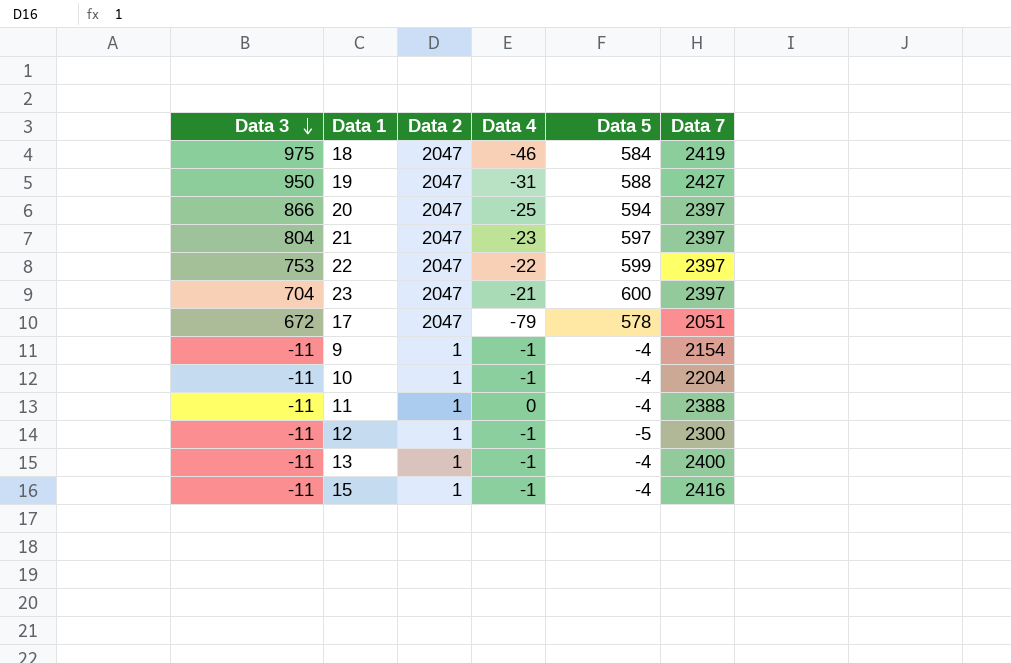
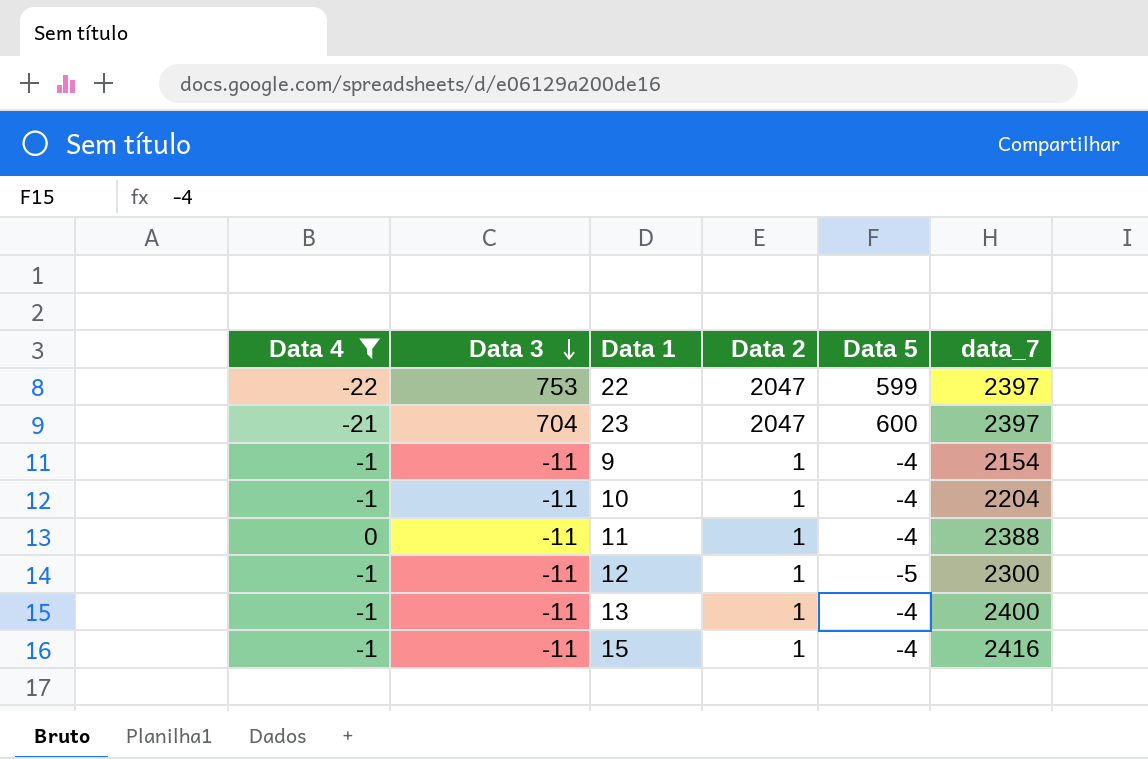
filter: none -> Data 4 >= -22
column Data 4 | position: 4 -> 1
column name: Data 7 -> data_7

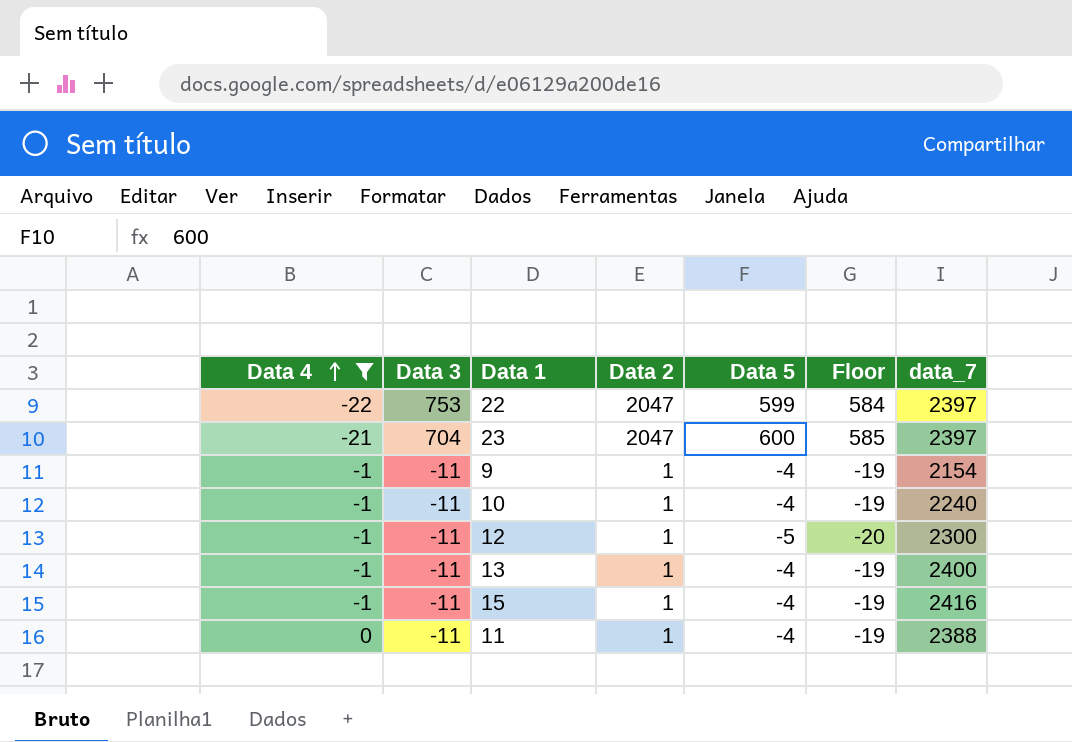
row order: Data 3 descending -> Data 4 ascending
column Floor | formula: none -> [Data 5] - 15
10 | data_7: 2204 -> 2240

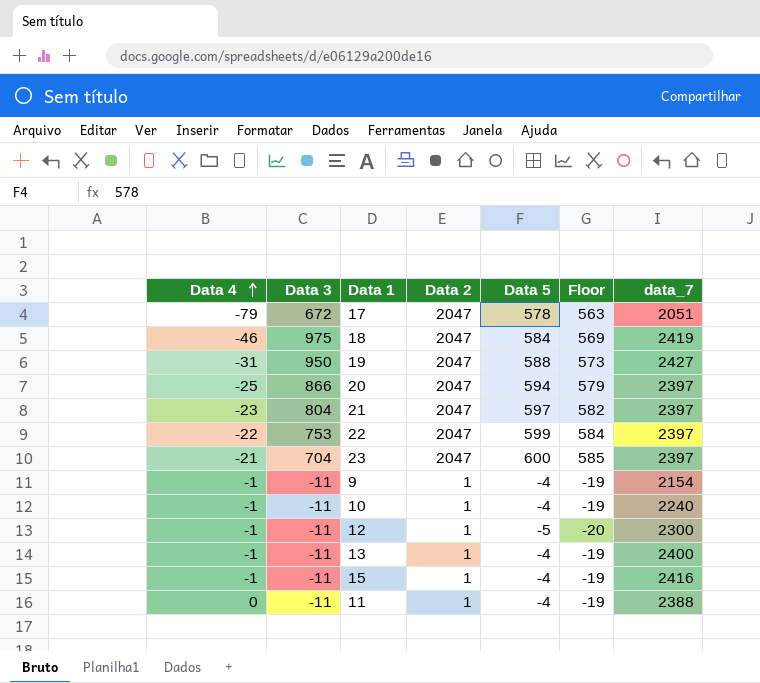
filter: Data 4 >= -22 -> none

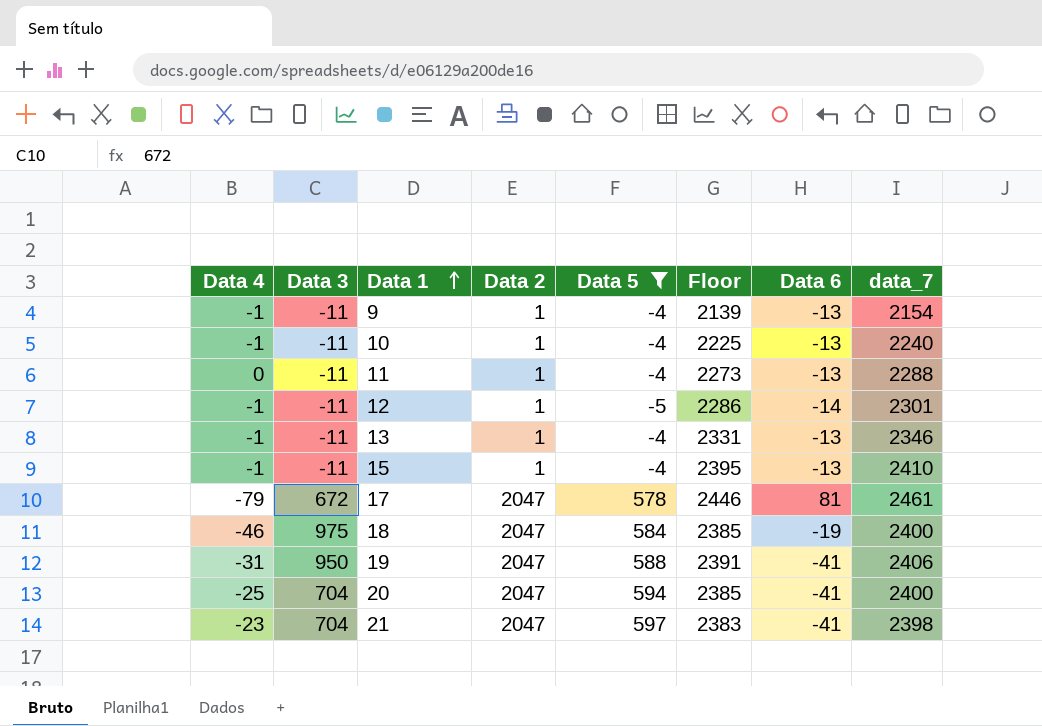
filter: none -> Data 5 <= 597
row order: Data 4 ascending -> Data 1 ascending
column Floor | formula: [Data 5] - 15 -> [data_7] - 15
column Data 6 | position: none -> 7
11 | data_7: 2388 -> 2288
12 | data_7: 2300 -> 2301
13 | data_7: 2400 -> 2346
15 | data_7: 2416 -> 2410
17 | data_7: 2051 -> 2461
18 | data_7: 2419 -> 2400
19 | data_7: 2427 -> 2406
20 | Data 3: 866 -> 704
20 | data_7: 2397 -> 2400
21 | Data 3: 804 -> 704
21 | data_7: 2397 -> 2398

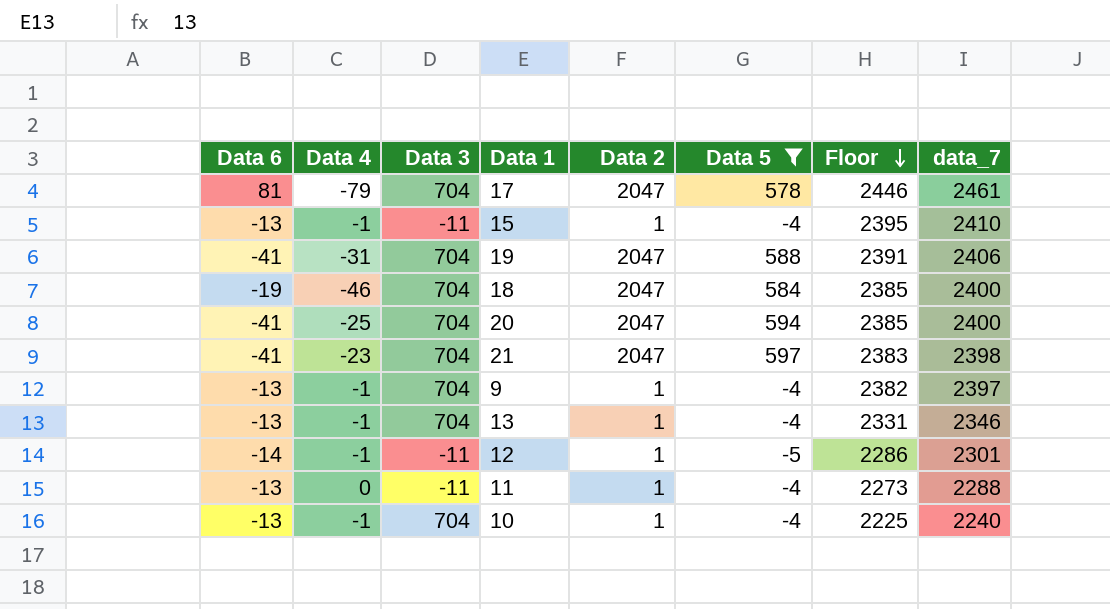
row order: Data 1 ascending -> Floor descending
column Data 6 | position: 7 -> 1
17 | Data 3: 672 -> 704
19 | Data 3: 950 -> 704
18 | Data 3: 975 -> 704
9 | Data 3: -11 -> 704
9 | Floor: 2139 -> 2382
9 | data_7: 2154 -> 2397
13 | Data 3: -11 -> 704
10 | Data 3: -11 -> 704

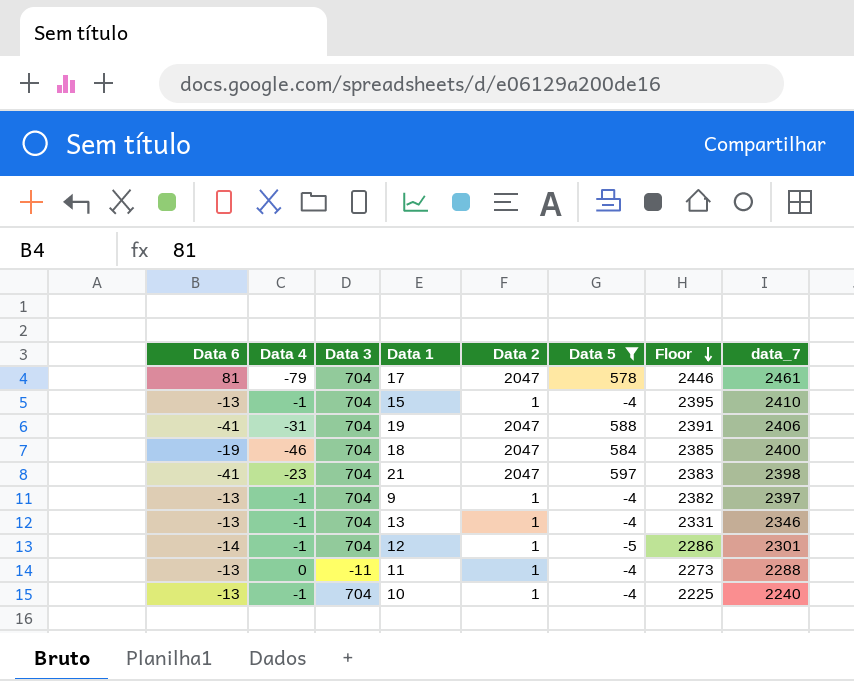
row 20: -41 | -25 | 704 | 2047 | 594 | 2385 | 2400 -> none
15 | Data 3: -11 -> 704
12 | Data 3: -11 -> 704

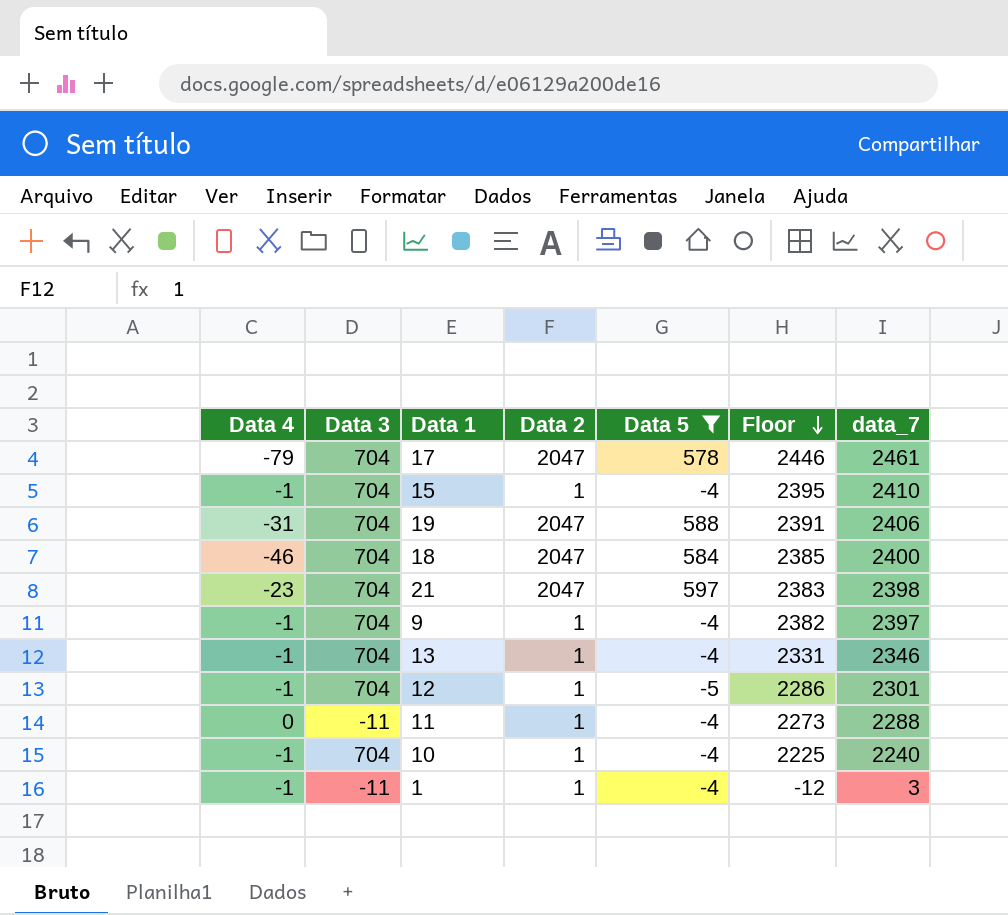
column Data 6 | position: 1 -> none
row 1: none -> -1 | -11 | 1 | -4 | -12 | 3

